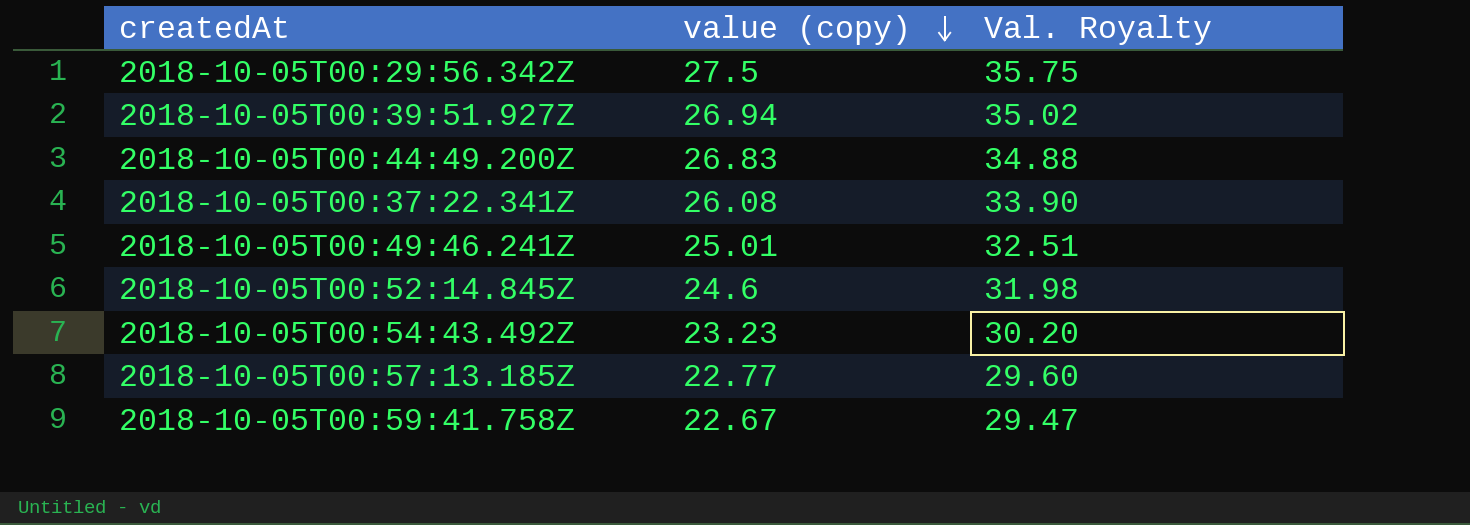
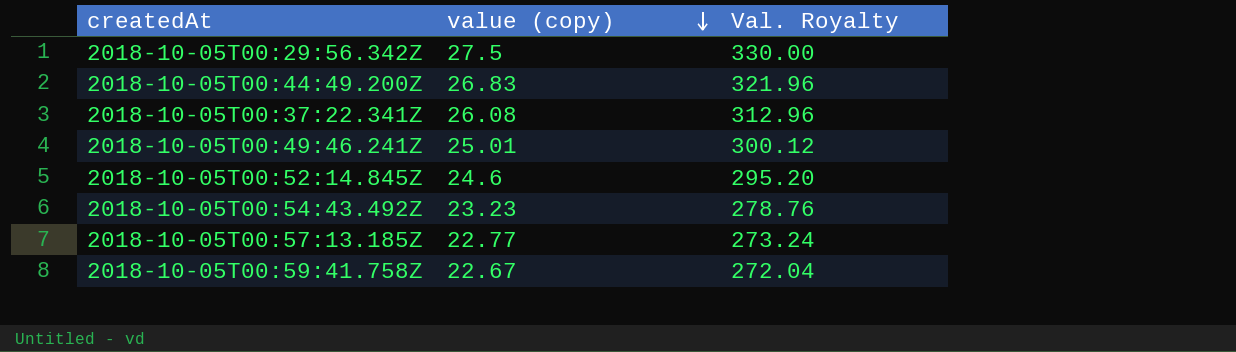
column Val. Royalty | formula: [value (copy)] * 1.3 -> [value (copy)] * 12
row 2018-10-05T00:39:51.927Z: 26.94 | 35.02 -> none

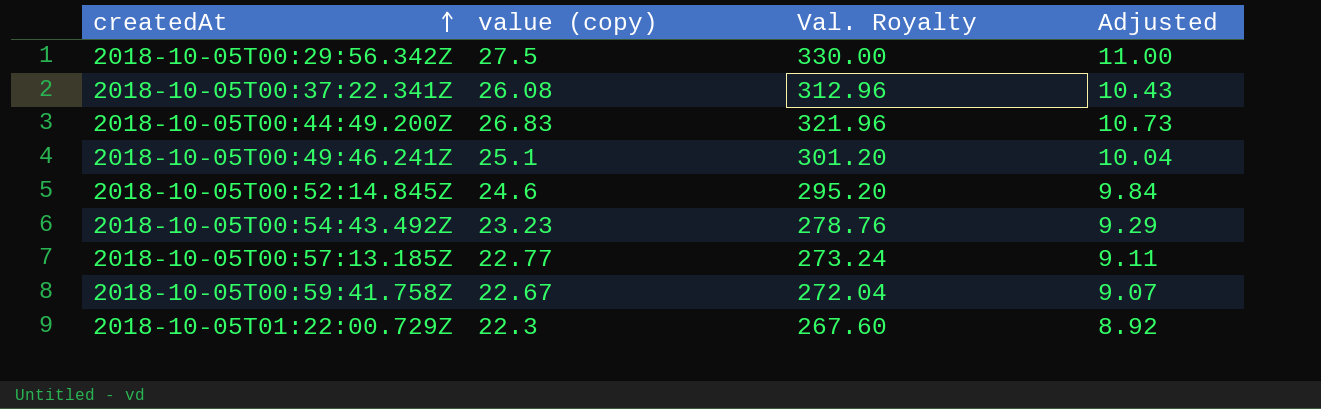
row order: value (copy) descending -> createdAt ascending
column Adjusted | formula: none -> [value (copy)] * 0.4
2018-10-05T00:49:46.241Z | value (copy): 25.01 -> 25.1
2018-10-05T00:49:46.241Z | Val. Royalty: 300.12 -> 301.20
row 2018-10-05T01:22:00.729Z: none -> 22.3 | 267.60 | 8.92

